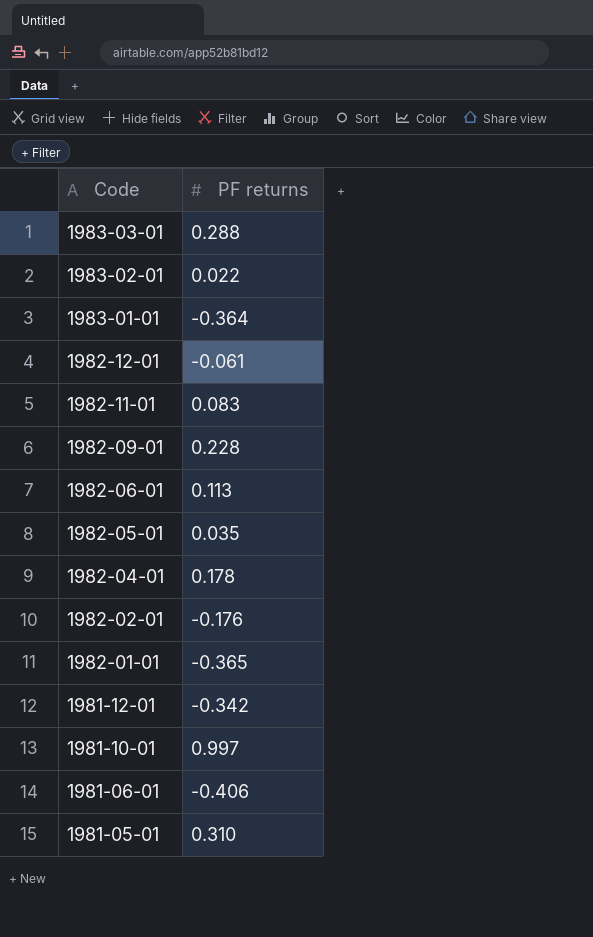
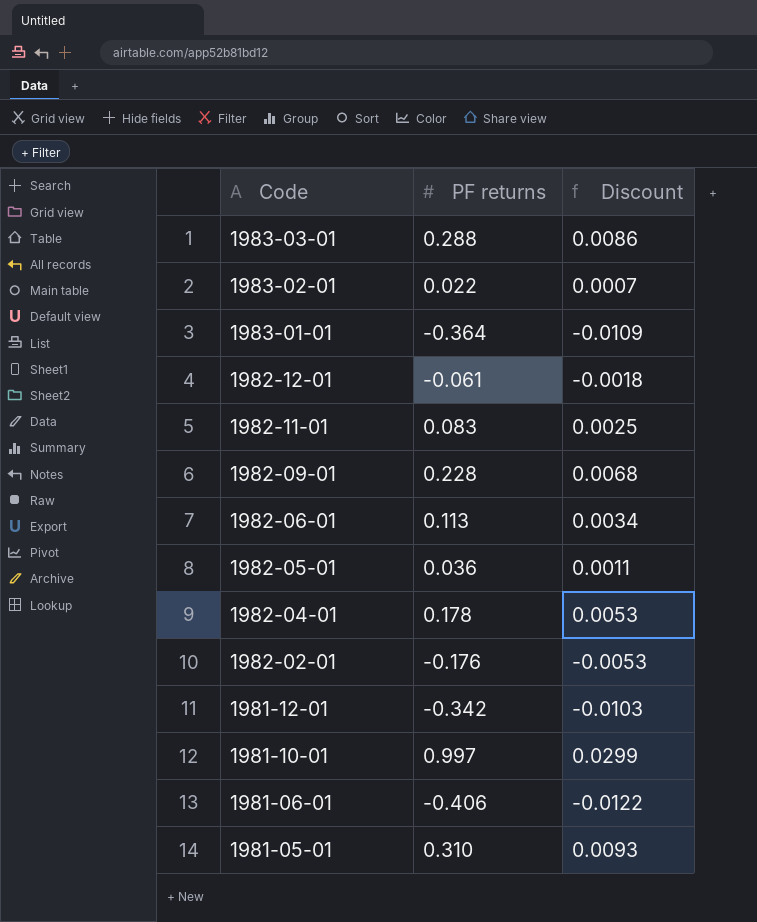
column Discount | formula: none -> [PF returns] * 0.03
row 1982-01-01: -0.365 -> none
1982-05-01 | PF returns: 0.035 -> 0.036

